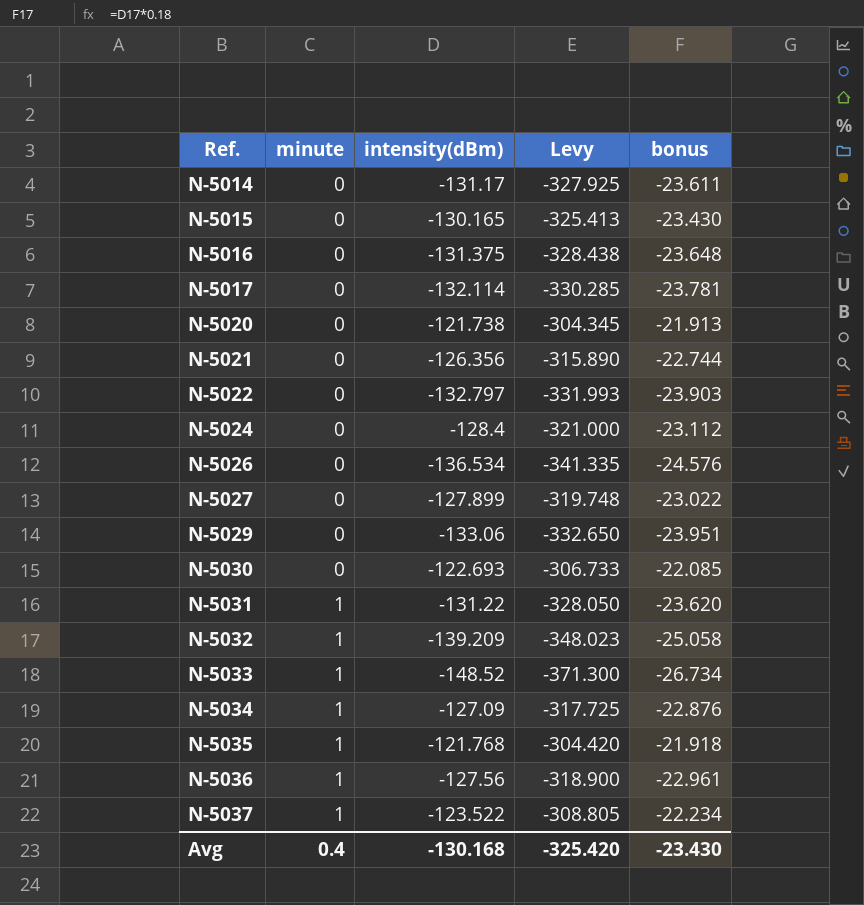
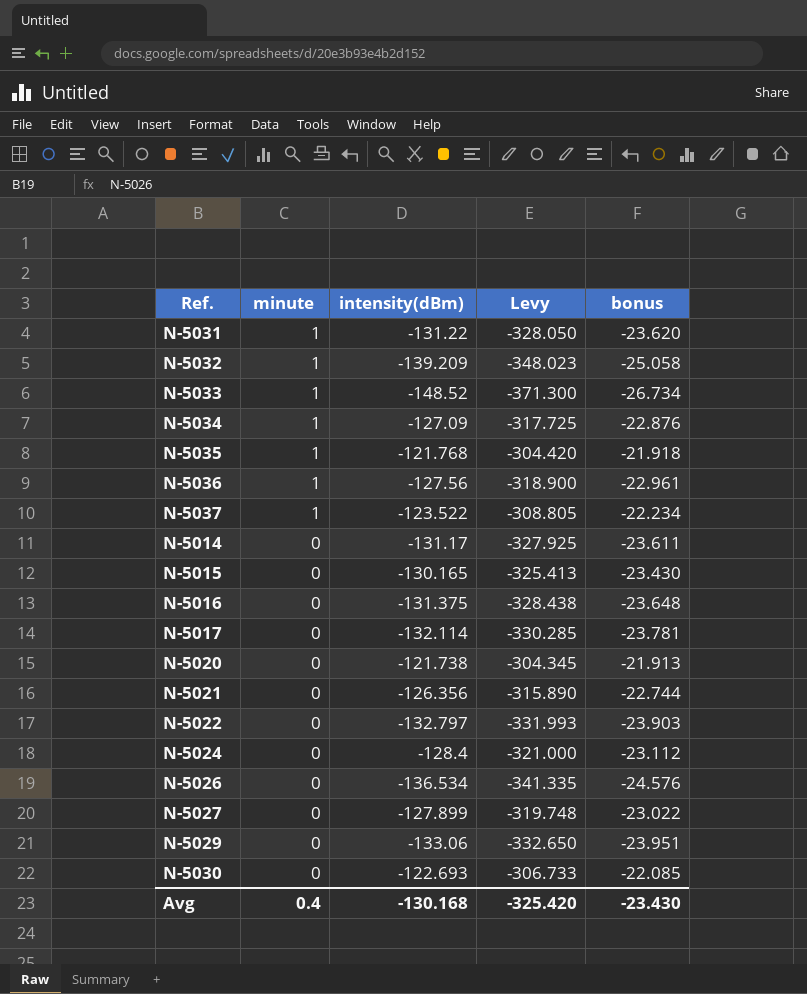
row order: Ref. ascending -> minute descending

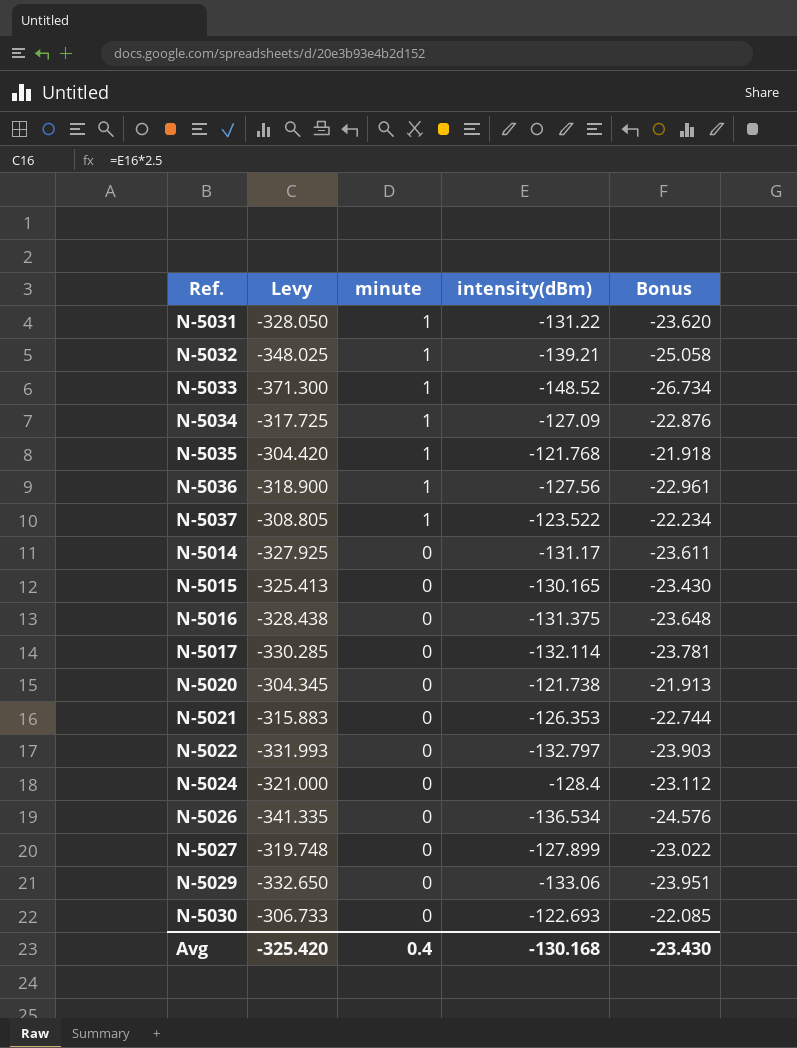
column Levy | position: 4 -> 2
column name: bonus -> Bonus
N-5032 | Levy: -348.023 -> -348.025
N-5032 | intensity(dBm): -139.209 -> -139.21
N-5021 | Levy: -315.890 -> -315.883
N-5021 | intensity(dBm): -126.356 -> -126.353

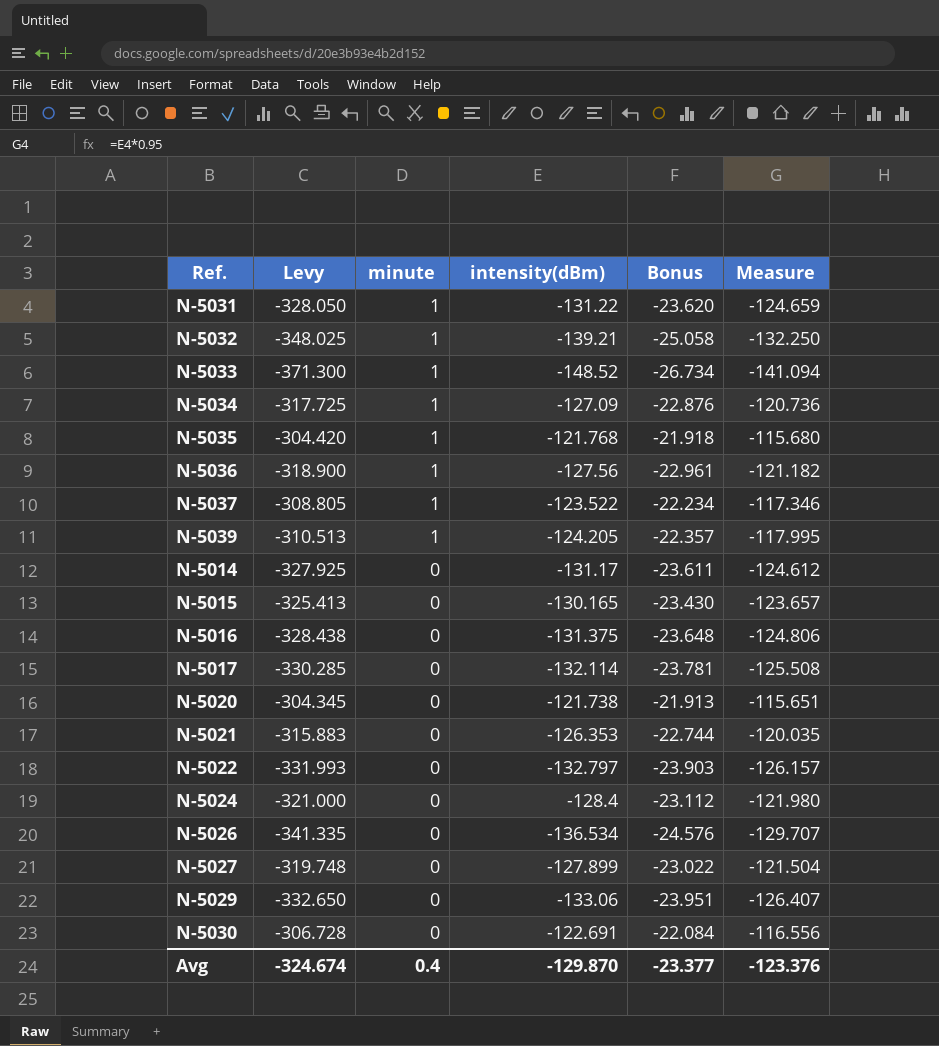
column Measure | formula: none -> [intensity(dBm)] * 0.95
row N-5039: none -> -310.513 | 1 | -124.205 | -22.357 | -117.995
N-5030 | Levy: -306.733 -> -306.728
N-5030 | intensity(dBm): -122.693 -> -122.691
N-5030 | Bonus: -22.085 -> -22.084
Avg | Levy: -325.420 -> -324.674
Avg | intensity(dBm): -130.168 -> -129.870
Avg | Bonus: -23.430 -> -23.377

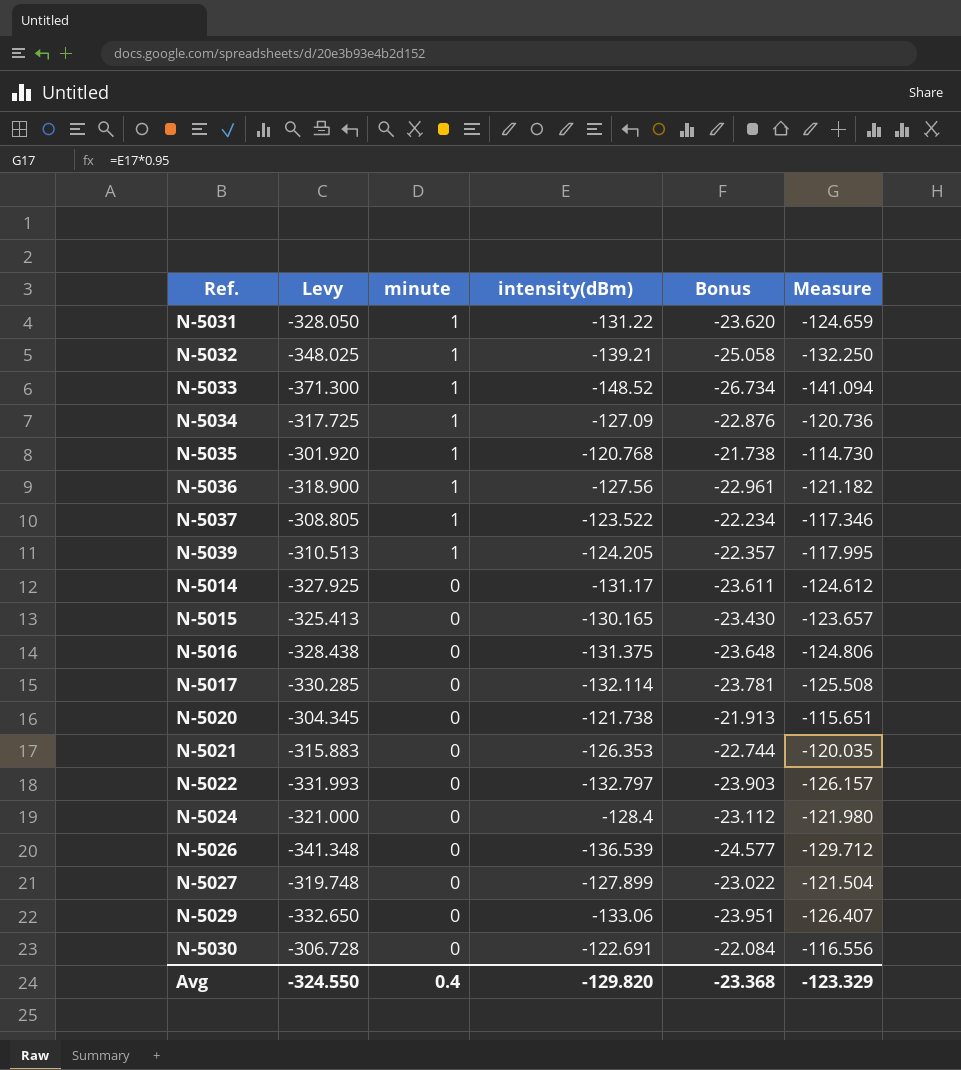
N-5035 | Levy: -304.420 -> -301.920
N-5035 | intensity(dBm): -121.768 -> -120.768
N-5035 | Bonus: -21.918 -> -21.738
N-5035 | Measure: -115.680 -> -114.730
N-5026 | Levy: -341.335 -> -341.348
N-5026 | intensity(dBm): -136.534 -> -136.539
N-5026 | Bonus: -24.576 -> -24.577
N-5026 | Measure: -129.707 -> -129.712
Avg | Levy: -324.674 -> -324.550
Avg | intensity(dBm): -129.870 -> -129.820
Avg | Bonus: -23.377 -> -23.368
Avg | Measure: -123.376 -> -123.329

